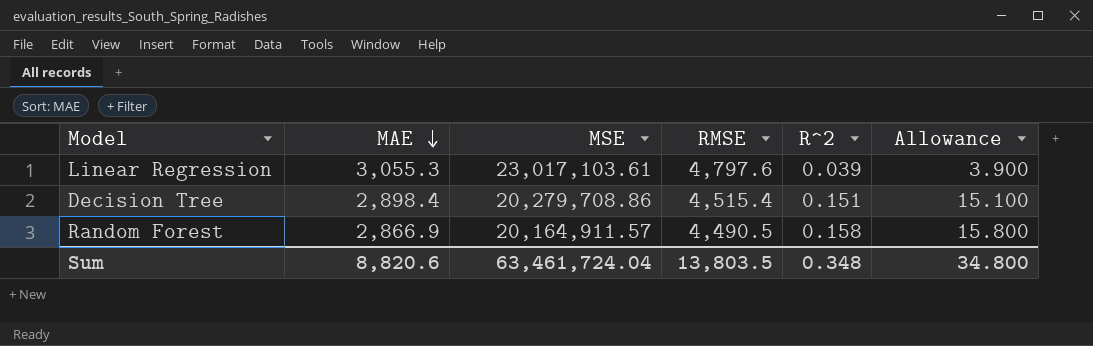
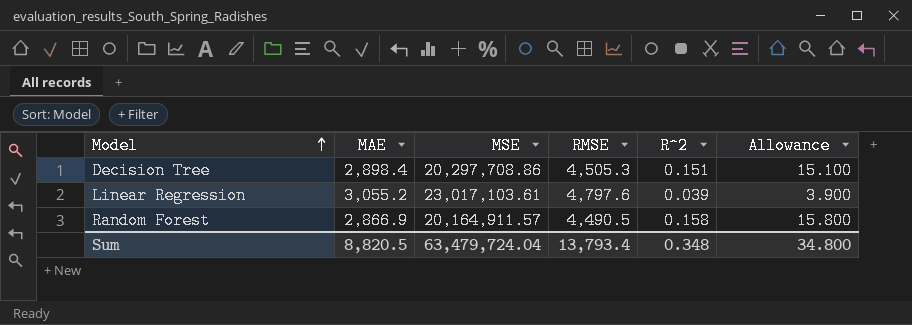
row order: MAE descending -> Model ascending
Decision Tree | MSE: 20,279,708.86 -> 20,297,708.86
Decision Tree | RMSE: 4,515.4 -> 4,505.3
Linear Regression | MAE: 3,055.3 -> 3,055.2
Sum | MAE: 8,820.6 -> 8,820.5
Sum | MSE: 63,461,724.04 -> 63,479,724.04
Sum | RMSE: 13,803.5 -> 13,793.4

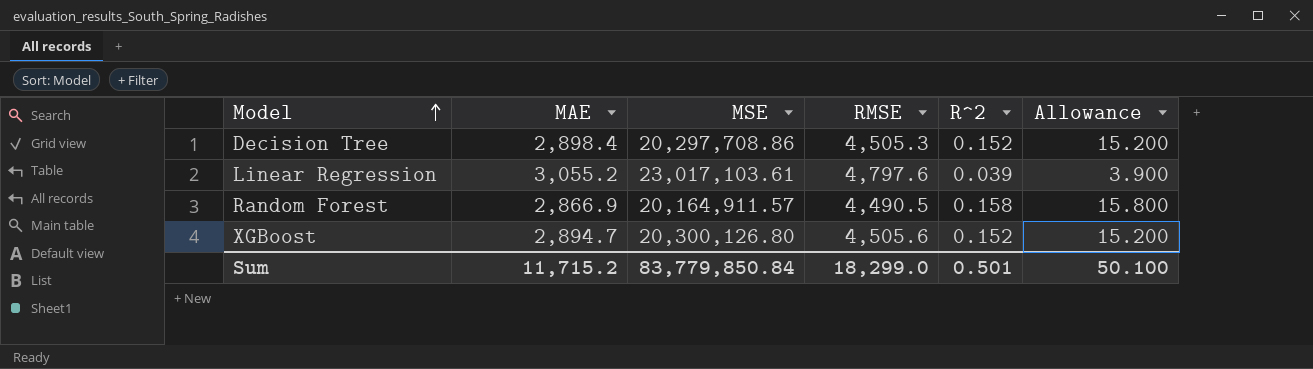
Decision Tree | R^2: 0.151 -> 0.152
Decision Tree | Allowance: 15.100 -> 15.200
row XGBoost: none -> 2,894.7 | 20,300,126.80 | 4,505.6 | 0.152 | 15.200
Sum | MAE: 8,820.5 -> 11,715.2
Sum | MSE: 63,479,724.04 -> 83,779,850.84
Sum | RMSE: 13,793.4 -> 18,299.0
Sum | R^2: 0.348 -> 0.501
Sum | Allowance: 34.800 -> 50.100

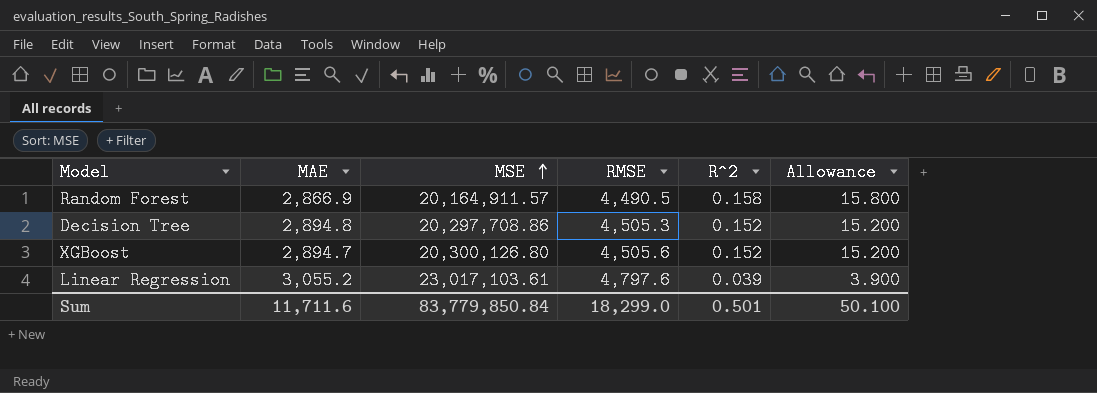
row order: Model ascending -> MSE ascending
Decision Tree | MAE: 2,898.4 -> 2,894.8
Sum | MAE: 11,715.2 -> 11,711.6

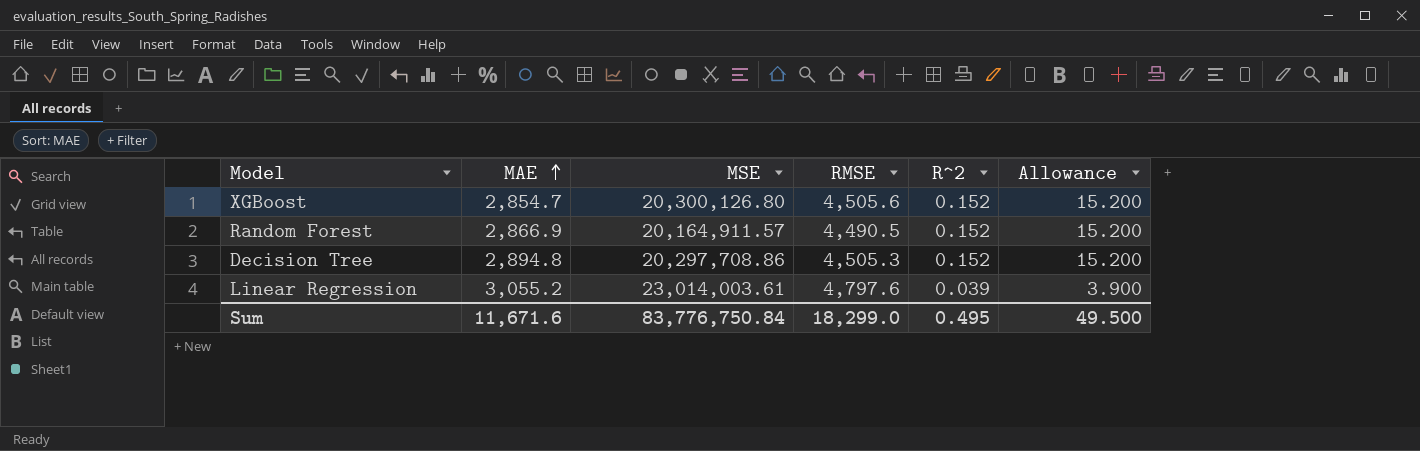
row order: MSE ascending -> MAE ascending
XGBoost | MAE: 2,894.7 -> 2,854.7
Random Forest | R^2: 0.158 -> 0.152
Random Forest | Allowance: 15.800 -> 15.200
Linear Regression | MSE: 23,017,103.61 -> 23,014,003.61
Sum | MAE: 11,711.6 -> 11,671.6
Sum | MSE: 83,779,850.84 -> 83,776,750.84
Sum | R^2: 0.501 -> 0.495
Sum | Allowance: 50.100 -> 49.500

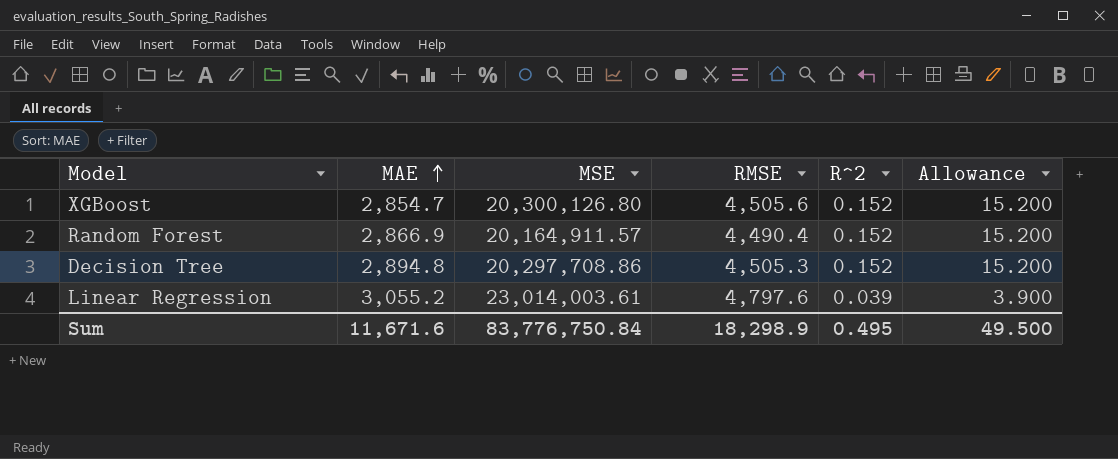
Random Forest | RMSE: 4,490.5 -> 4,490.4
Sum | RMSE: 18,299.0 -> 18,298.9

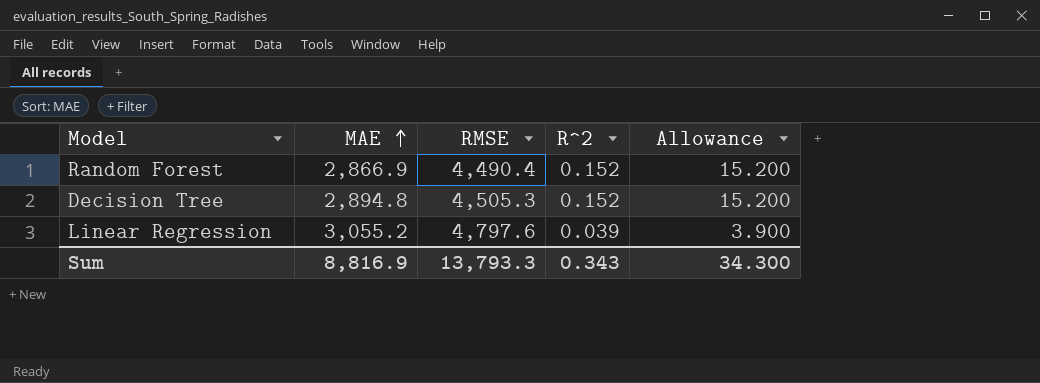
column MSE | position: 3 -> none
row XGBoost: 2,854.7 | 20,300,126.80 | 4,505.6 | 0.152 | 15.200 -> none
Sum | MAE: 11,671.6 -> 8,816.9
Sum | RMSE: 18,298.9 -> 13,793.3
Sum | R^2: 0.495 -> 0.343
Sum | Allowance: 49.500 -> 34.300

